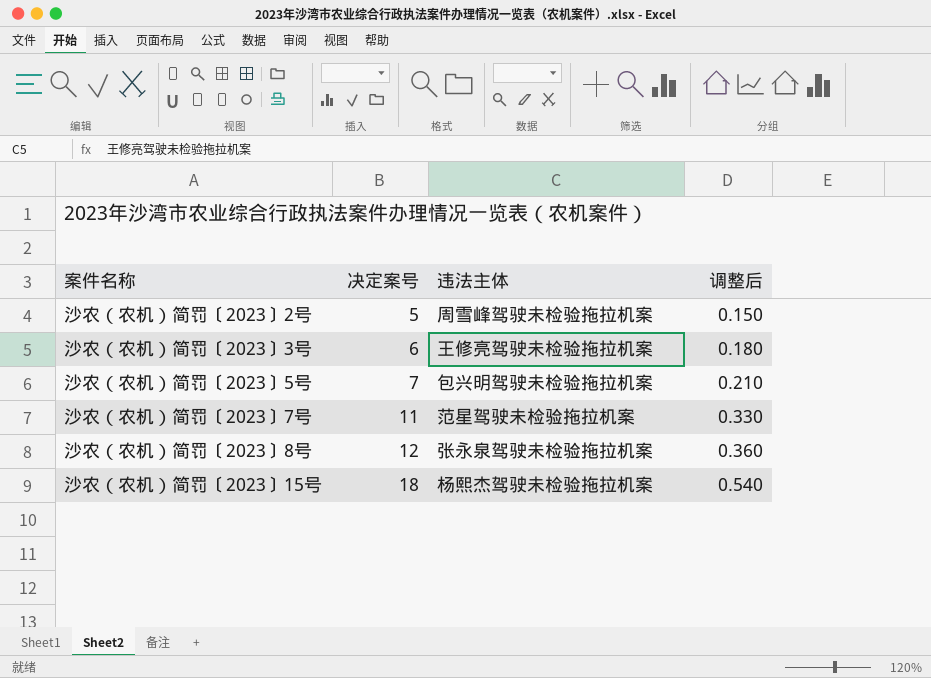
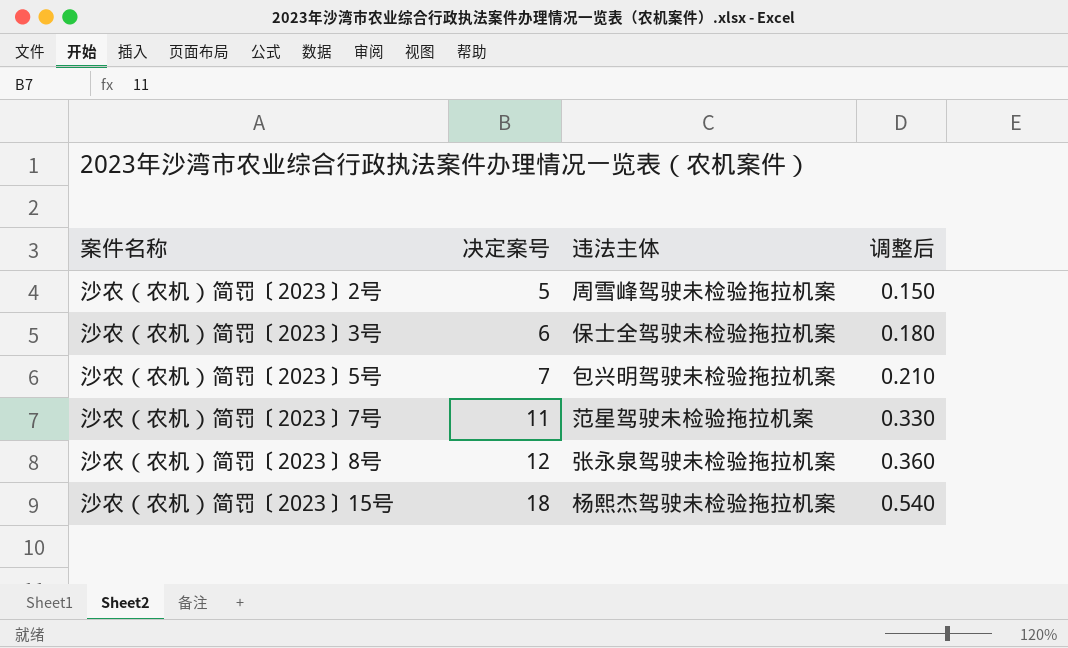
沙农（农机）简罚〔2023〕3号 | 违法主体: 王修亮驾驶未检验拖拉机案 -> 保士全驾驶未检验拖拉机案

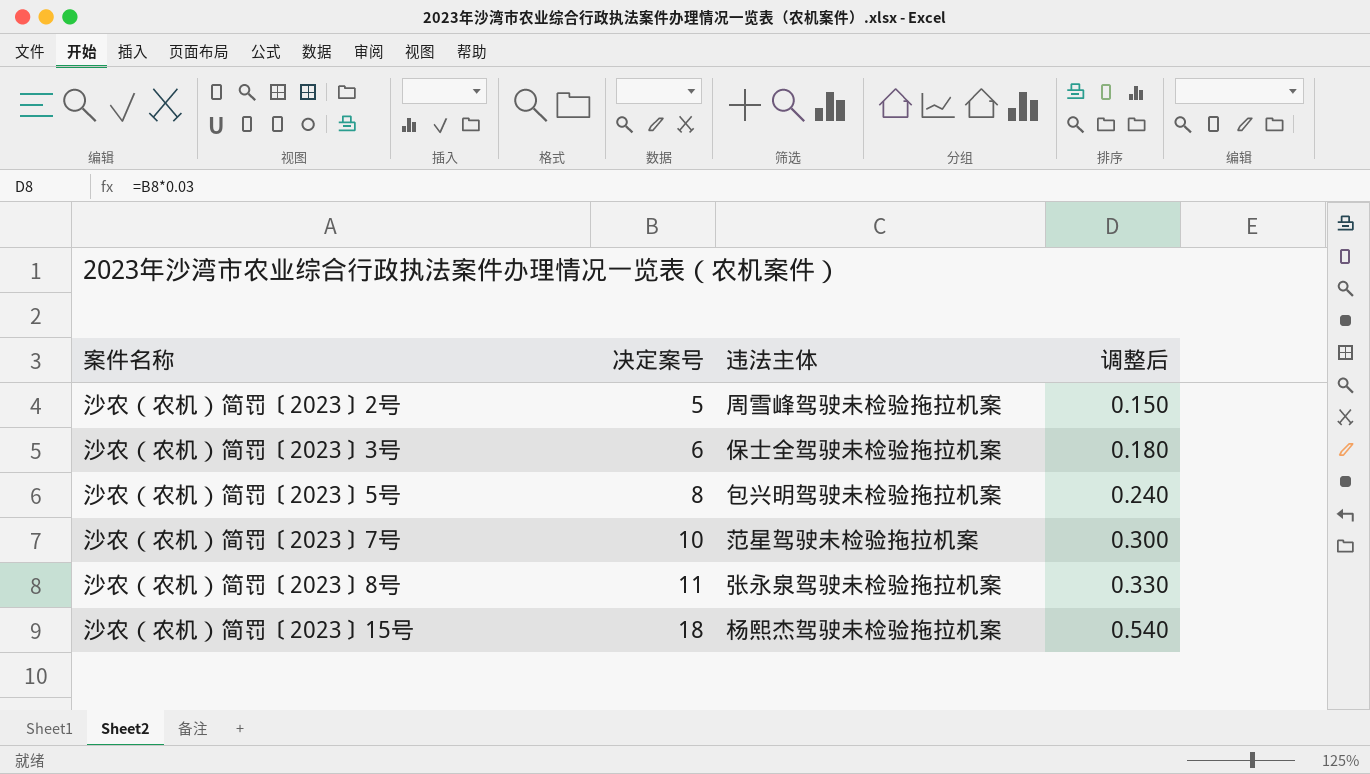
沙农（农机）简罚〔2023〕5号 | 决定案号: 7 -> 8
沙农（农机）简罚〔2023〕5号 | 调整后: 0.210 -> 0.240
沙农（农机）简罚〔2023〕7号 | 决定案号: 11 -> 10
沙农（农机）简罚〔2023〕7号 | 调整后: 0.330 -> 0.300
沙农（农机）简罚〔2023〕8号 | 决定案号: 12 -> 11
沙农（农机）简罚〔2023〕8号 | 调整后: 0.360 -> 0.330

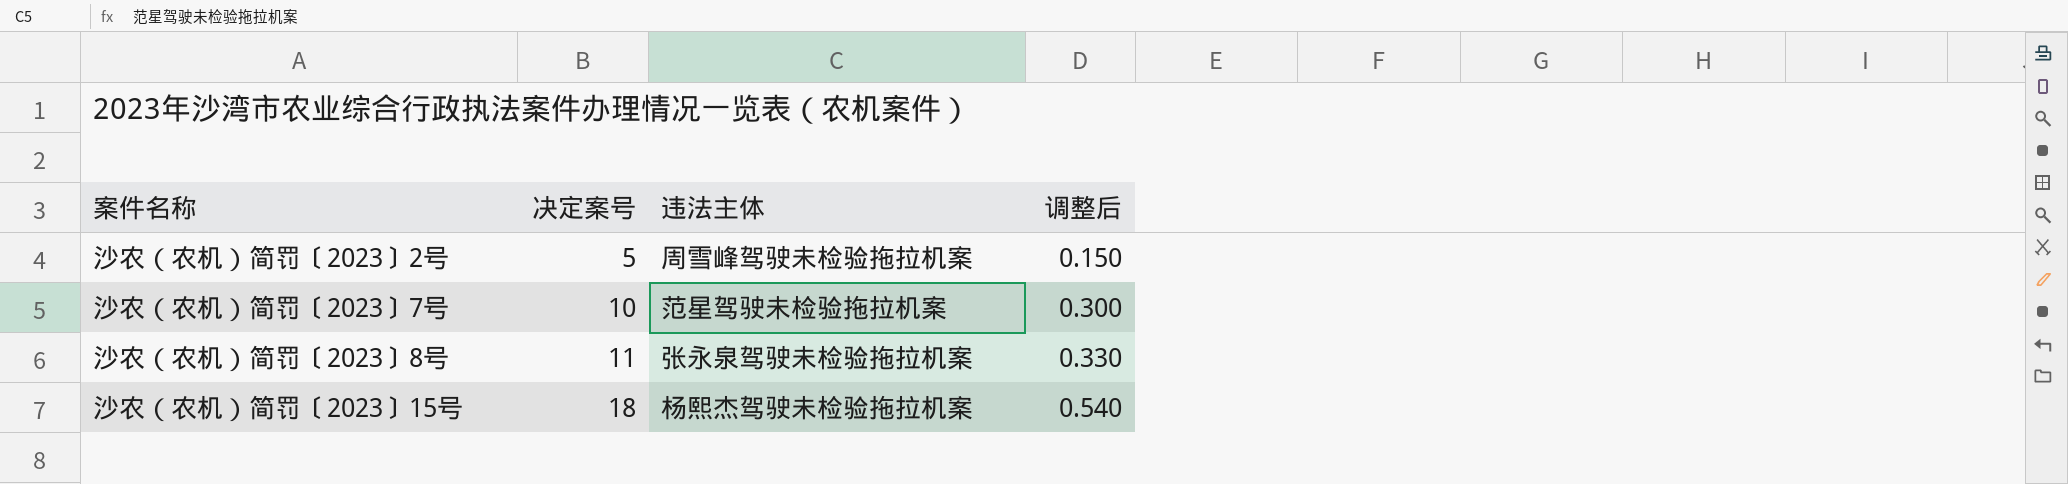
row 沙农（农机）简罚〔2023〕3号: 6 | 保士全驾驶未检验拖拉机案 | 0.180 -> none
row 沙农（农机）简罚〔2023〕5号: 8 | 包兴明驾驶未检验拖拉机案 | 0.240 -> none

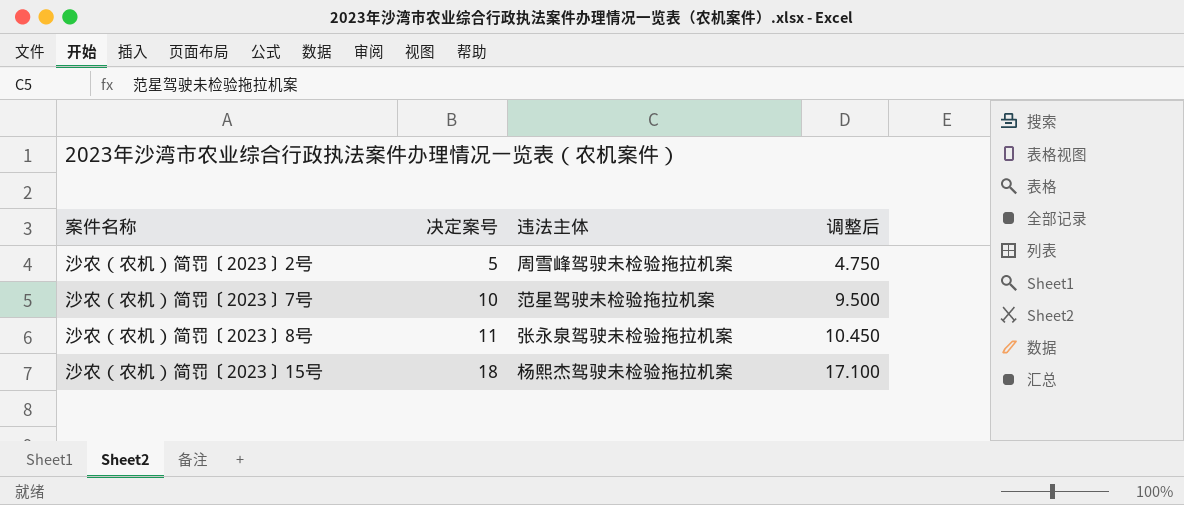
column 调整后 | formula: [决定案号] * 0.03 -> [决定案号] * 0.95

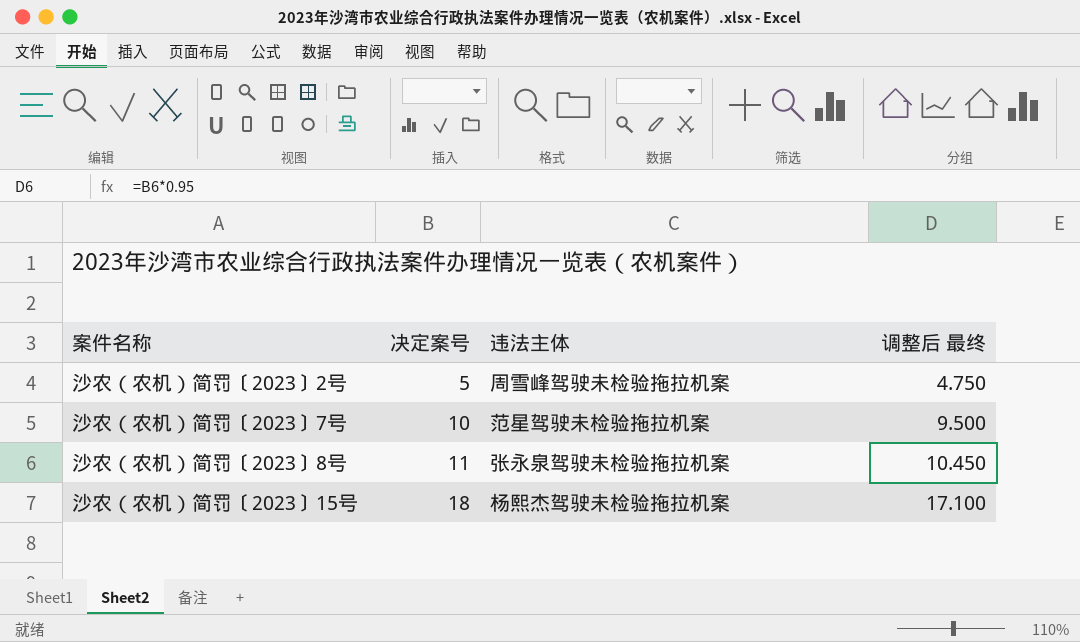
column name: 调整后 -> 调整后 最终

